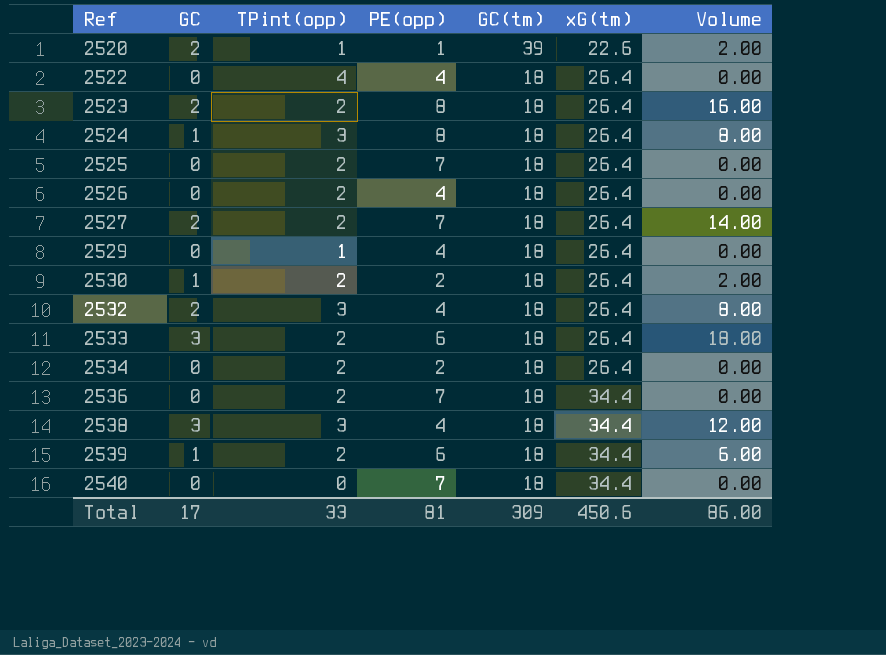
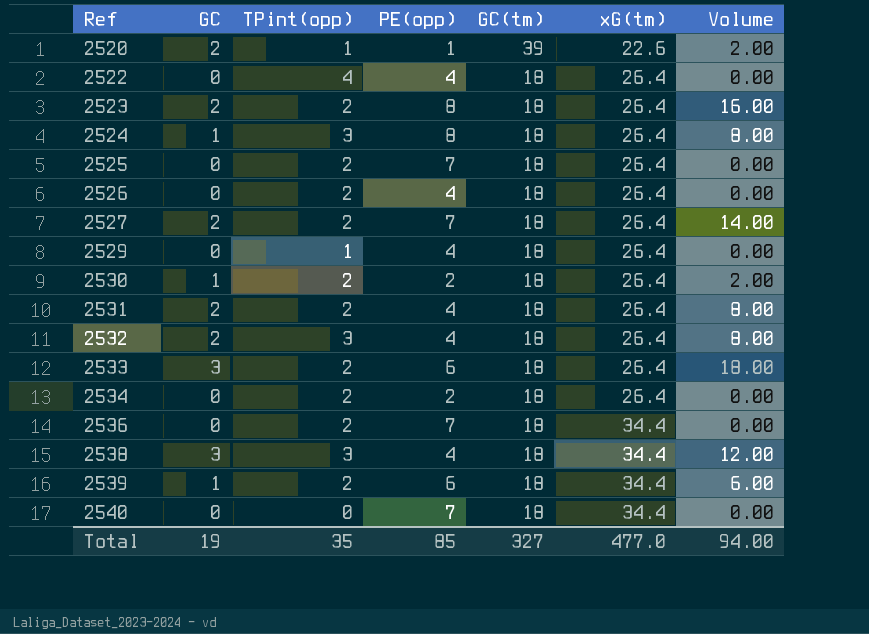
row 2531: none -> 2 | 2 | 4 | 18 | 26.4 | 8.00
Total | GC: 17 -> 19
Total | TPint(opp): 33 -> 35
Total | PE(opp): 81 -> 85
Total | GC(tm): 309 -> 327
Total | xG(tm): 450.6 -> 477.0
Total | Volume: 86.00 -> 94.00

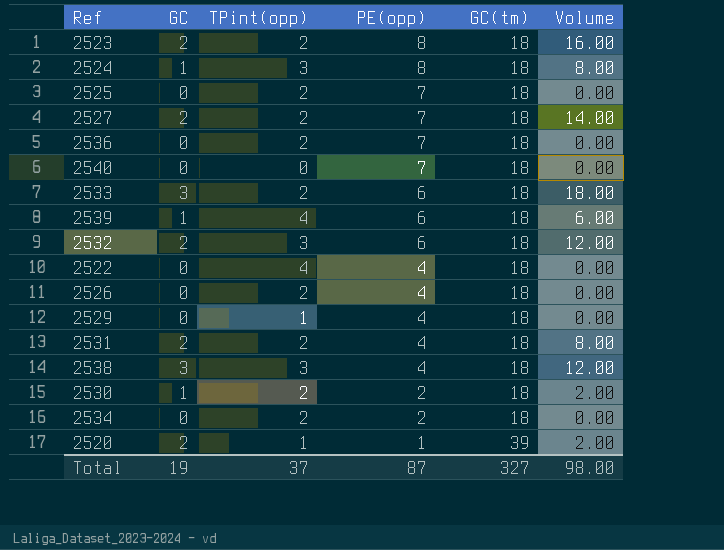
row order: Ref ascending -> PE(opp) descending
column xG(tm) | position: 6 -> none
2539 | TPint(opp): 2 -> 4
2532 | PE(opp): 4 -> 6
2532 | Volume: 8.00 -> 12.00
Total | TPint(opp): 35 -> 37
Total | PE(opp): 85 -> 87
Total | Volume: 94.00 -> 98.00

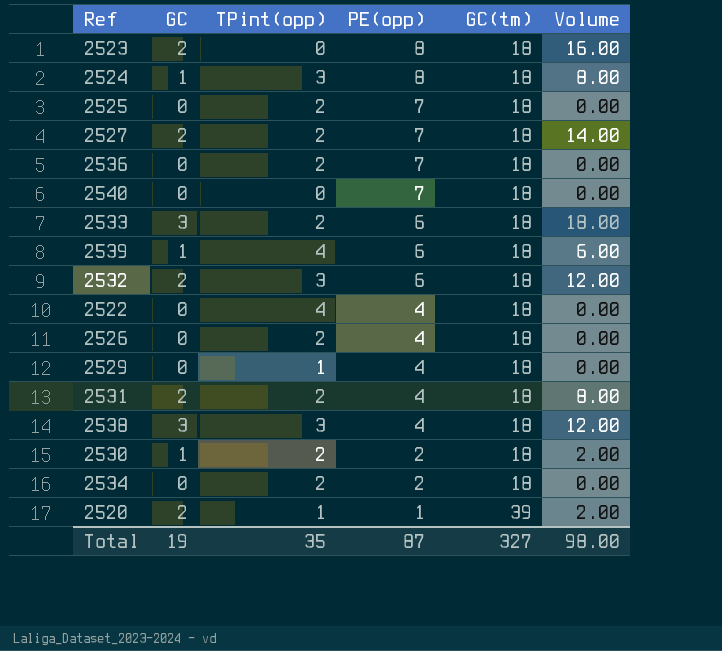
2523 | TPint(opp): 2 -> 0
Total | TPint(opp): 37 -> 35

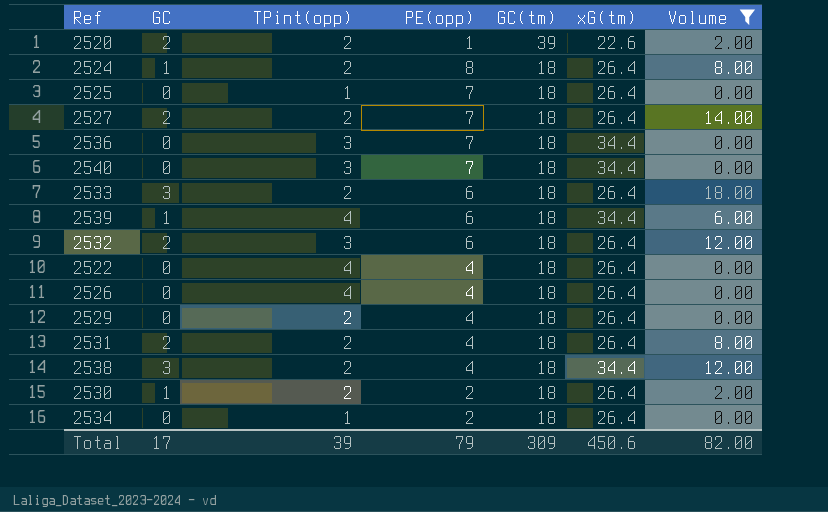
filter: none -> Volume != 16.00
row order: PE(opp) descending -> GC(tm) descending
column xG(tm) | position: none -> 6
2520 | TPint(opp): 1 -> 2
2524 | TPint(opp): 3 -> 2
2525 | TPint(opp): 2 -> 1
2536 | TPint(opp): 2 -> 3
2540 | TPint(opp): 0 -> 3
2526 | TPint(opp): 2 -> 4
2529 | TPint(opp): 1 -> 2
2538 | TPint(opp): 3 -> 2
2534 | TPint(opp): 2 -> 1
Total | GC: 19 -> 17
Total | TPint(opp): 35 -> 39
Total | PE(opp): 87 -> 79
Total | GC(tm): 327 -> 309
Total | Volume: 98.00 -> 82.00

